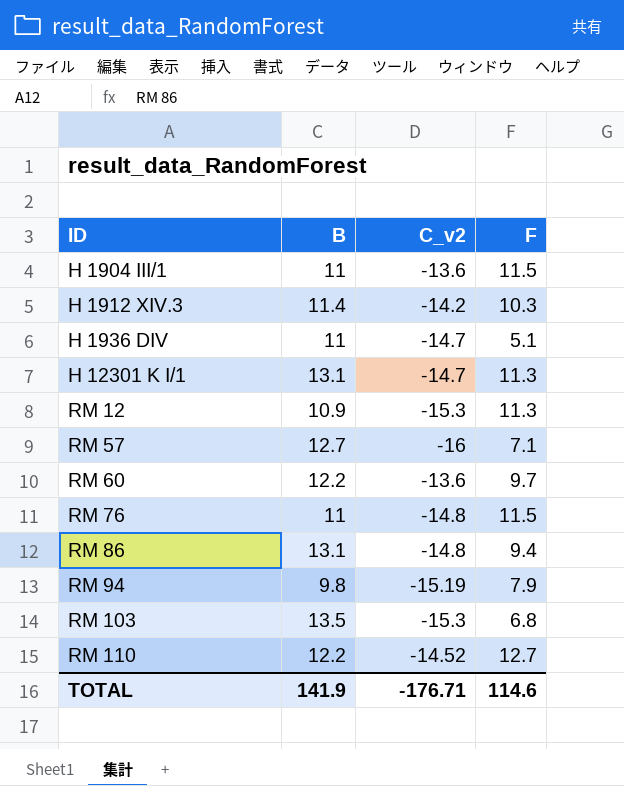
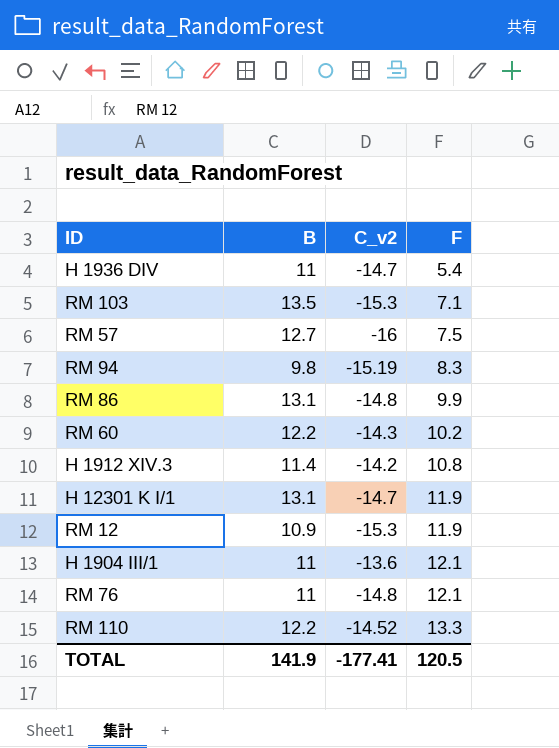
row order: ID ascending -> F ascending
H 1936 DIV | F: 5.1 -> 5.4
RM 103 | F: 6.8 -> 7.1
RM 57 | F: 7.1 -> 7.5
RM 94 | F: 7.9 -> 8.3
RM 86 | F: 9.4 -> 9.9
RM 60 | C_v2: -13.6 -> -14.3
RM 60 | F: 9.7 -> 10.2
H 1912 XIV.3 | F: 10.3 -> 10.8
H 12301 K I/1 | F: 11.3 -> 11.9
RM 12 | F: 11.3 -> 11.9
H 1904 III/1 | F: 11.5 -> 12.1
RM 76 | F: 11.5 -> 12.1
RM 110 | F: 12.7 -> 13.3
TOTAL | C_v2: -176.71 -> -177.41
TOTAL | F: 114.6 -> 120.5

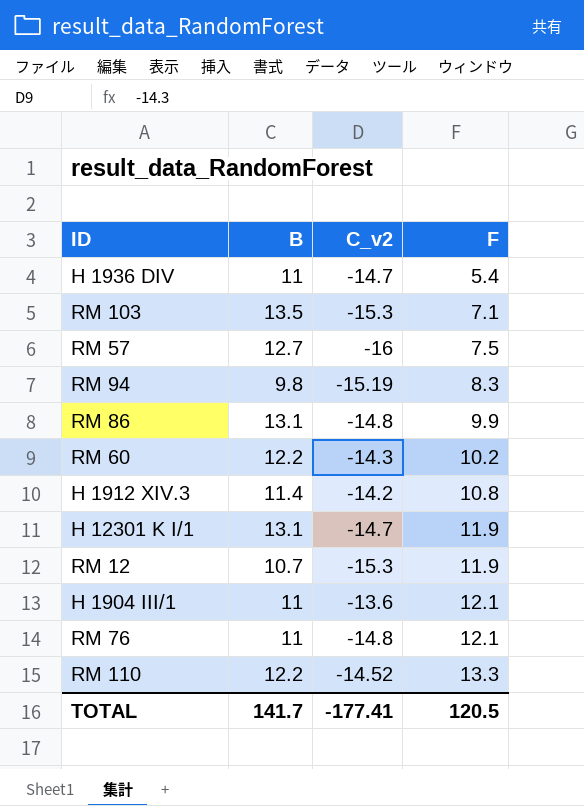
RM 12 | B: 10.9 -> 10.7
TOTAL | B: 141.9 -> 141.7

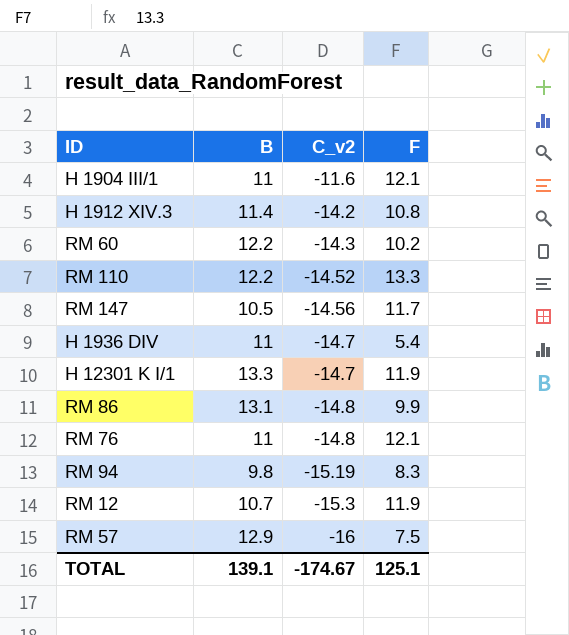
row order: F ascending -> C_v2 descending
row RM 103: 13.5 | -15.3 | 7.1 -> none
H 1904 III/1 | C_v2: -13.6 -> -11.6
row RM 147: none -> 10.5 | -14.56 | 11.7
H 12301 K I/1 | B: 13.1 -> 13.3
RM 57 | B: 12.7 -> 12.9
TOTAL | B: 141.7 -> 139.1
TOTAL | C_v2: -177.41 -> -174.67
TOTAL | F: 120.5 -> 125.1

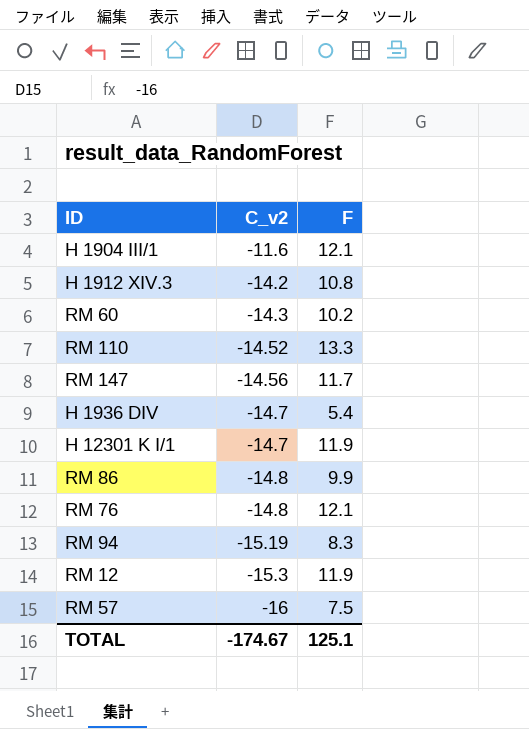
column B | position: 2 -> none

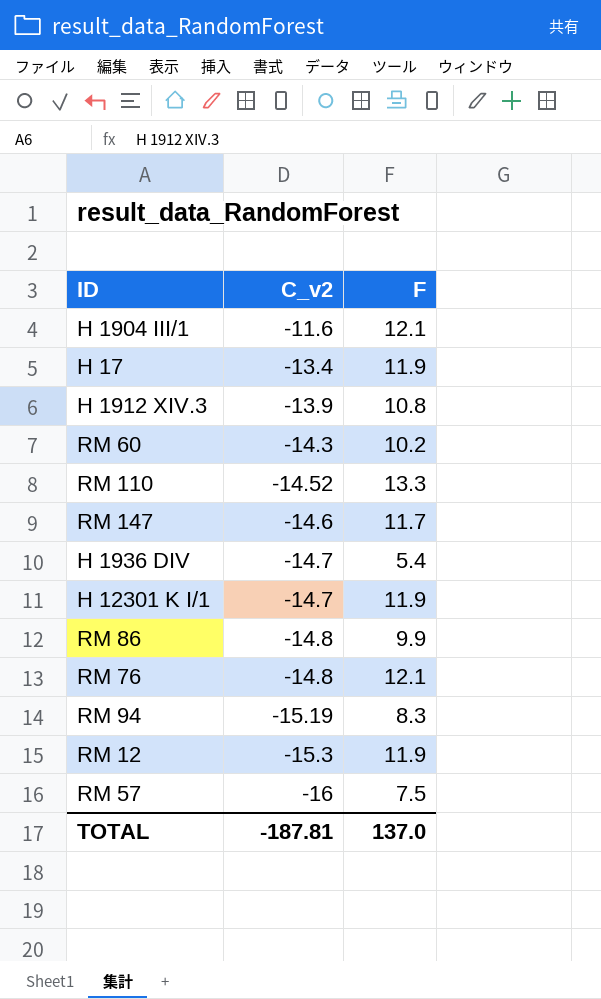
row H 17: none -> -13.4 | 11.9
H 1912 XIV.3 | C_v2: -14.2 -> -13.9
RM 147 | C_v2: -14.56 -> -14.6
TOTAL | C_v2: -174.67 -> -187.81
TOTAL | F: 125.1 -> 137.0

